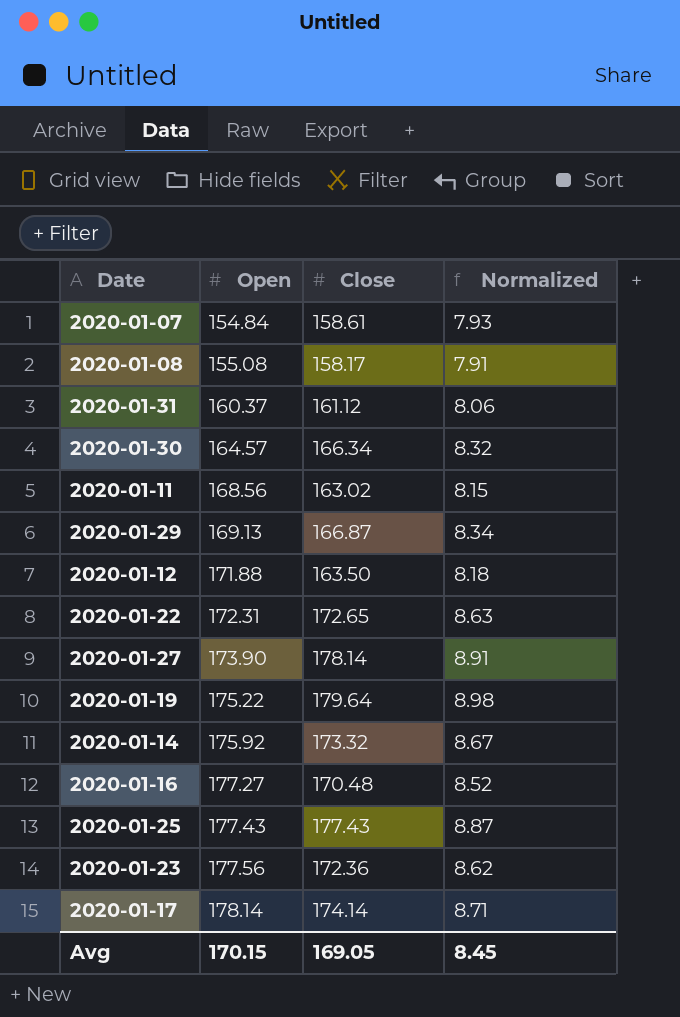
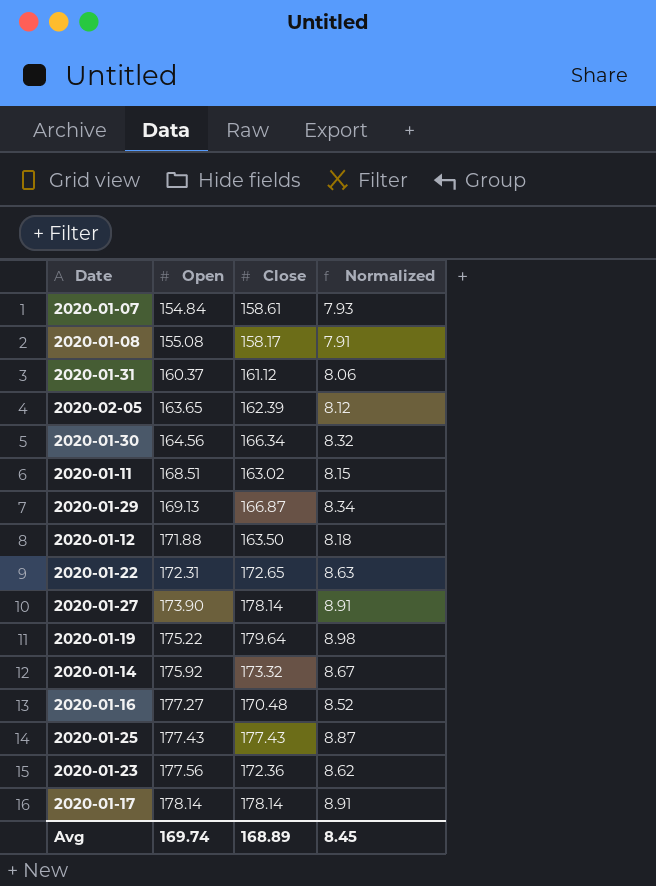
row 2020-02-05: none -> 163.65 | 162.39 | 8.12
2020-01-30 | Open: 164.57 -> 164.56
2020-01-11 | Open: 168.56 -> 168.51
2020-01-17 | Close: 174.14 -> 178.14
2020-01-17 | Normalized: 8.71 -> 8.91
Avg | Open: 170.15 -> 169.74
Avg | Close: 169.05 -> 168.89

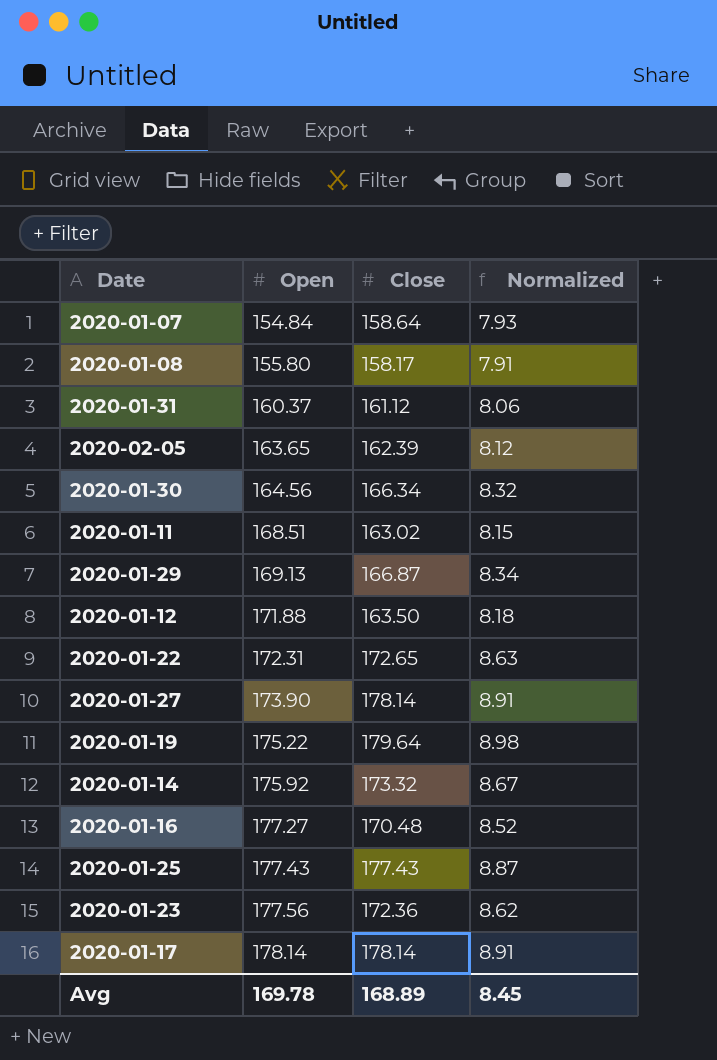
2020-01-07 | Close: 158.61 -> 158.64
2020-01-08 | Open: 155.08 -> 155.80
Avg | Open: 169.74 -> 169.78

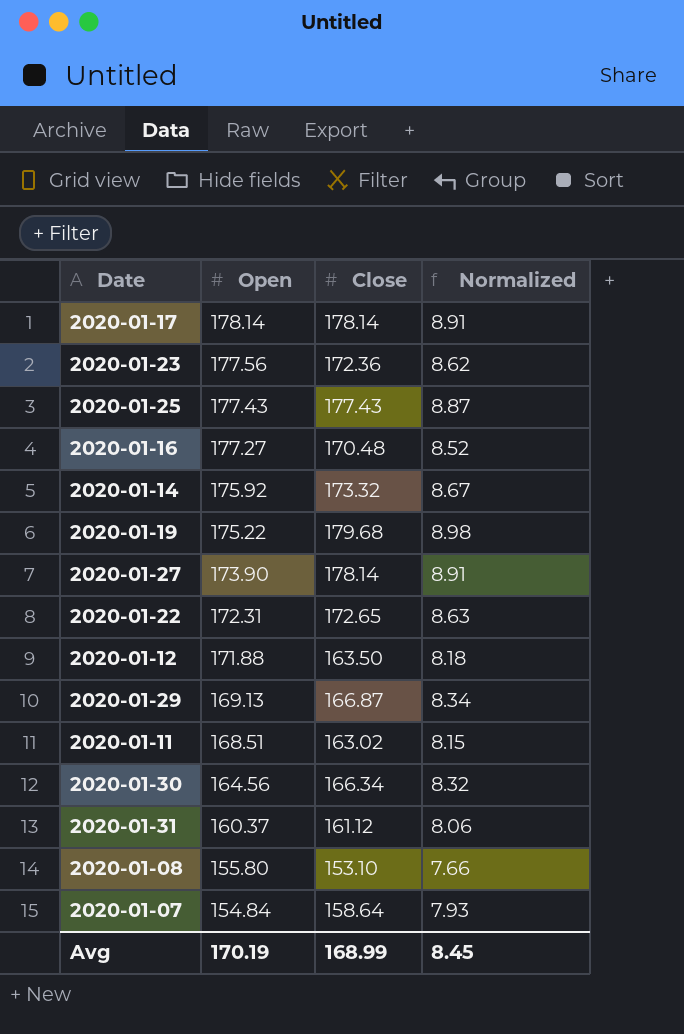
row order: Open ascending -> Open descending
row 2020-02-05: 163.65 | 162.39 | 8.12 -> none
2020-01-19 | Close: 179.64 -> 179.68
2020-01-08 | Close: 158.17 -> 153.10
2020-01-08 | Normalized: 7.91 -> 7.66
Avg | Open: 169.78 -> 170.19
Avg | Close: 168.89 -> 168.99

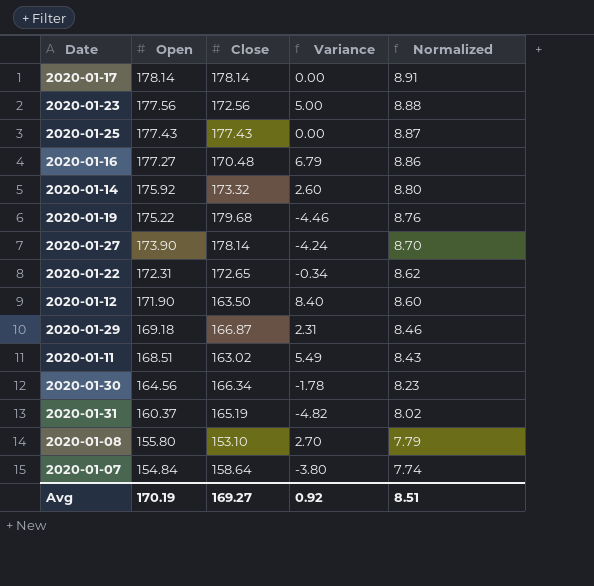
column Variance | formula: none -> [Open] - [Close]
column Normalized | formula: [Close] * 0.05 -> [Open] * 0.05
2020-01-23 | Close: 172.36 -> 172.56
2020-01-12 | Open: 171.88 -> 171.90
2020-01-29 | Open: 169.13 -> 169.18
2020-01-31 | Close: 161.12 -> 165.19
Avg | Close: 168.99 -> 169.27
Avg | Normalized: 8.45 -> 8.51

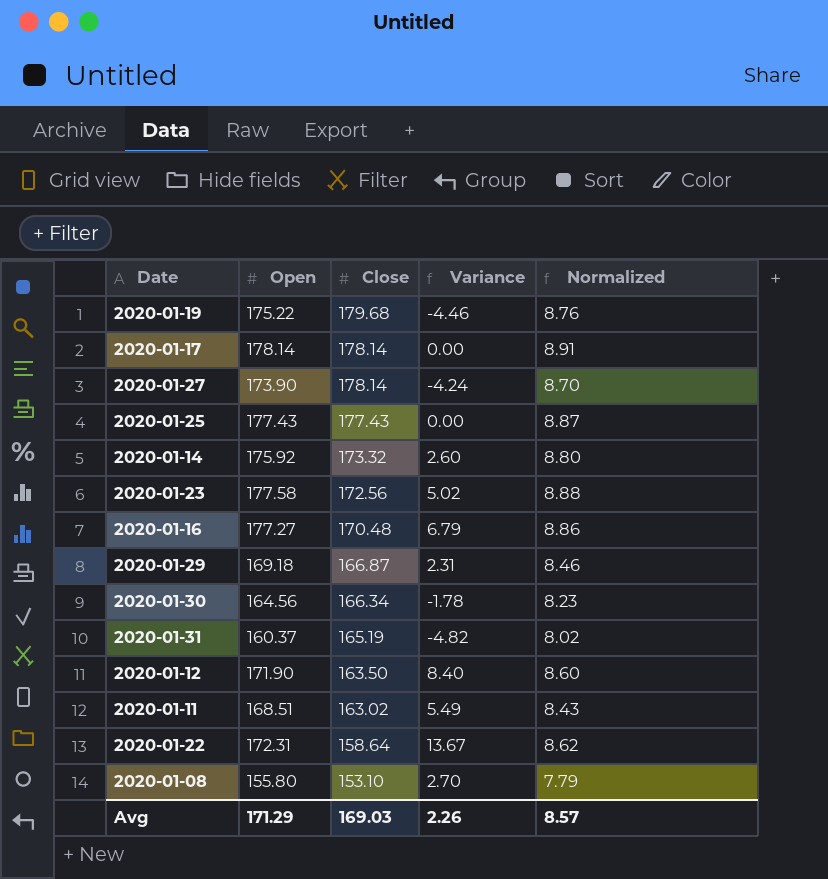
row order: Open descending -> Close descending
row 2020-01-07: 154.84 | 158.64 | -3.80 | 7.74 -> none
2020-01-23 | Open: 177.56 -> 177.58
2020-01-23 | Variance: 5.00 -> 5.02
2020-01-22 | Close: 172.65 -> 158.64
2020-01-22 | Variance: -0.34 -> 13.67
Avg | Open: 170.19 -> 171.29
Avg | Close: 169.27 -> 169.03
Avg | Variance: 0.92 -> 2.26
Avg | Normalized: 8.51 -> 8.57

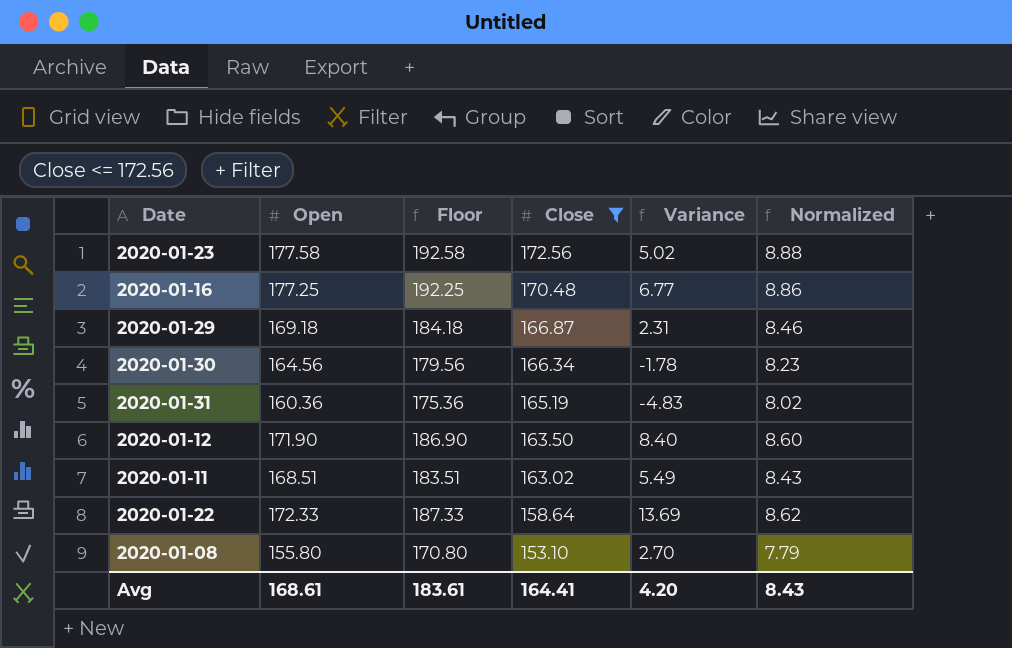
filter: none -> Close <= 172.56
column Floor | formula: none -> [Open] + 15
2020-01-16 | Open: 177.27 -> 177.25
2020-01-16 | Variance: 6.79 -> 6.77
2020-01-31 | Open: 160.37 -> 160.36
2020-01-31 | Variance: -4.82 -> -4.83
2020-01-22 | Open: 172.31 -> 172.33
2020-01-22 | Variance: 13.67 -> 13.69
Avg | Open: 171.29 -> 168.61
Avg | Close: 169.03 -> 164.41
Avg | Variance: 2.26 -> 4.20
Avg | Normalized: 8.57 -> 8.43

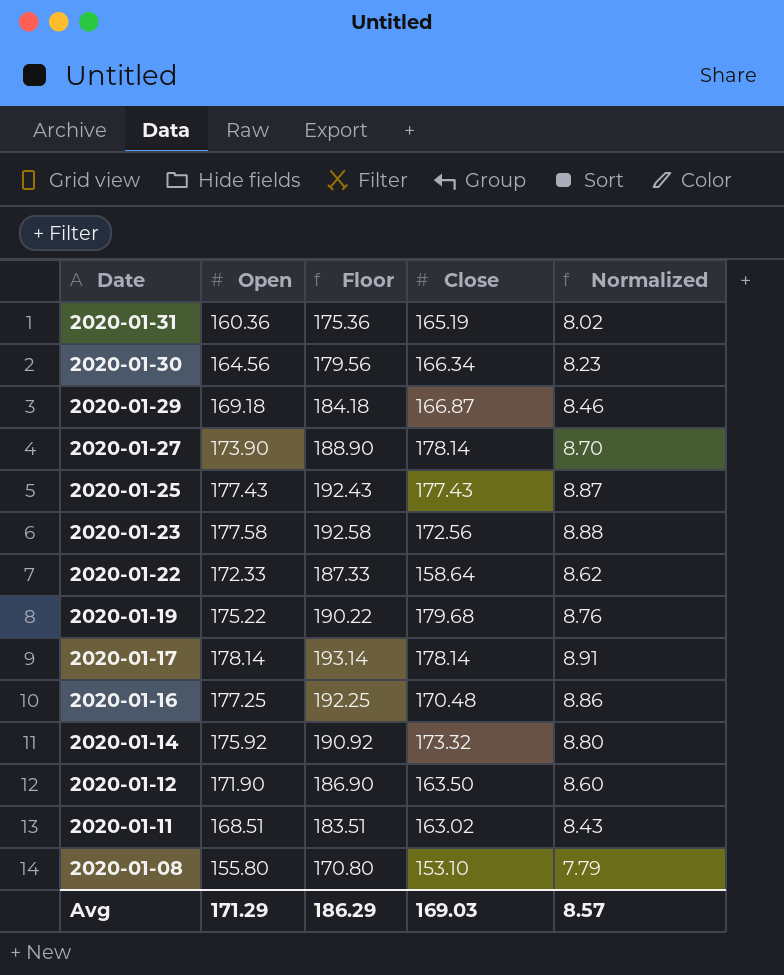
filter: Close <= 172.56 -> none
row order: Close descending -> Date descending
column Variance | formula: [Open] - [Close] -> none
Avg | Open: 168.61 -> 171.29
Avg | Floor: 183.61 -> 186.29
Avg | Close: 164.41 -> 169.03
Avg | Normalized: 8.43 -> 8.57

